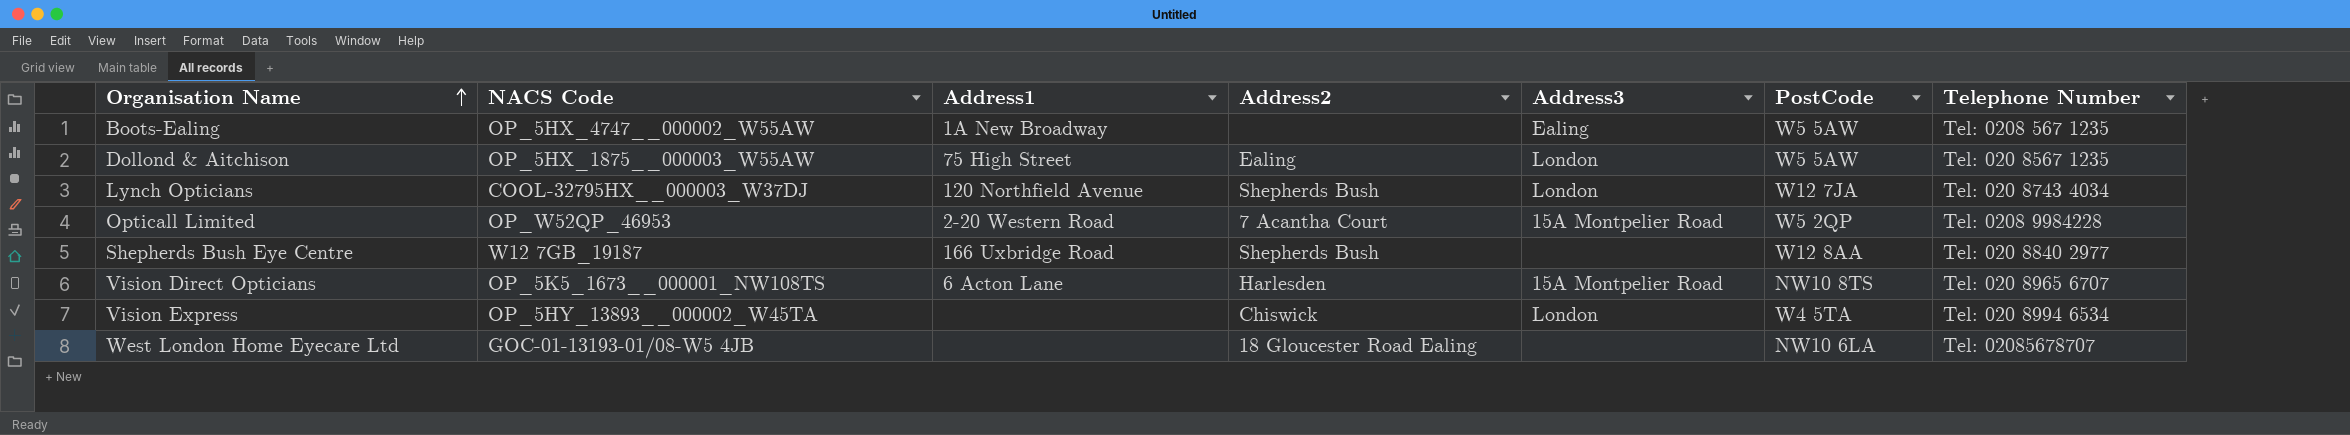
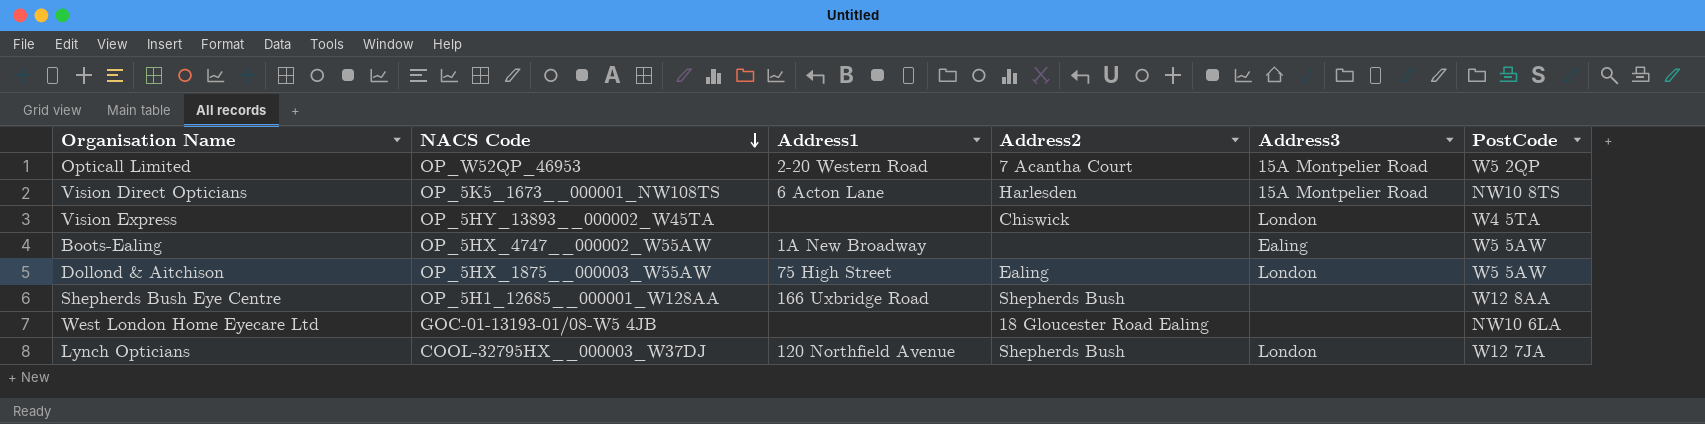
row order: Organisation Name ascending -> NACS Code descending
column Telephone Number | position: 7 -> none
Shepherds Bush Eye Centre | NACS Code: W12 7GB_19187 -> OP_5H1_12685__000001_W128AA

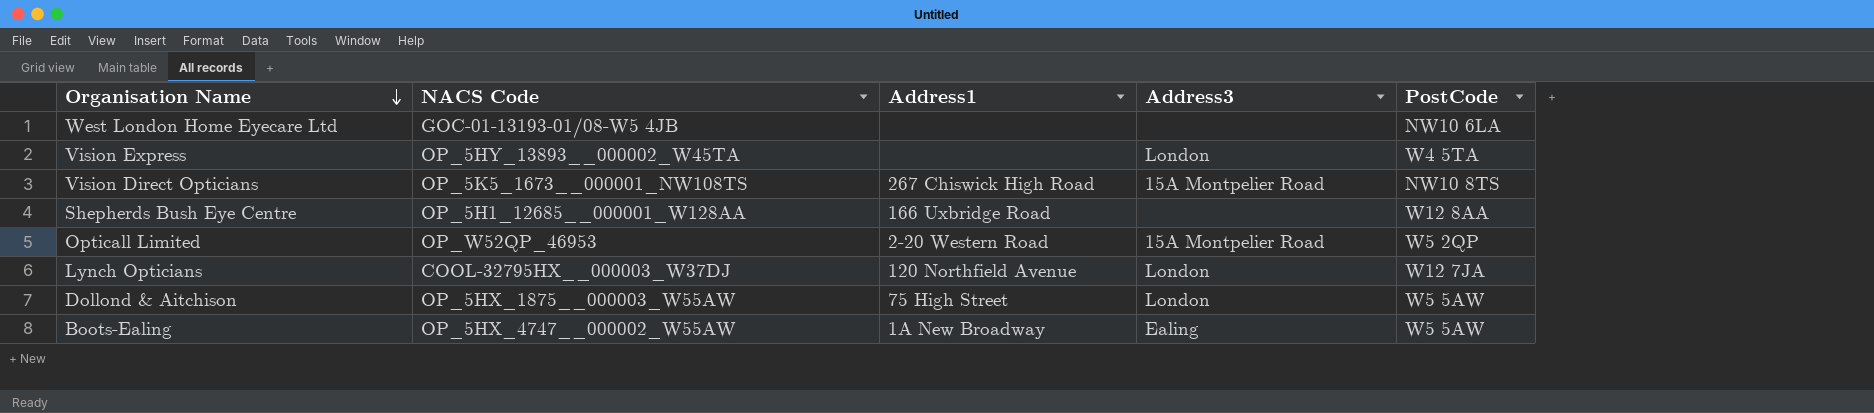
row order: NACS Code descending -> Organisation Name descending
column Address2 | position: 4 -> none
Vision Direct Opticians | Address1: 6 Acton Lane -> 267 Chiswick High Road

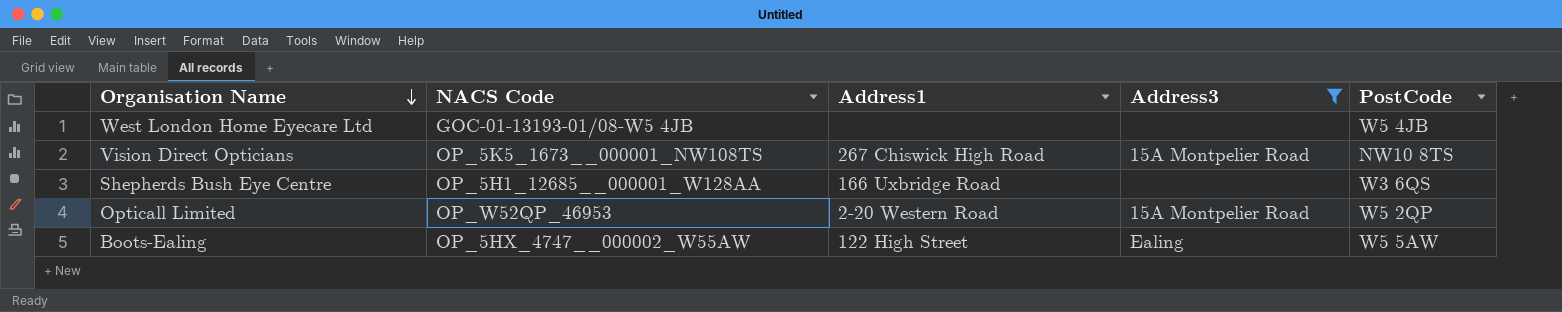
filter: none -> Address3 != London
West London Home Eyecare Ltd | PostCode: NW10 6LA -> W5 4JB
Shepherds Bush Eye Centre | PostCode: W12 8AA -> W3 6QS
Boots-Ealing | Address1: 1A New Broadway -> 122 High Street

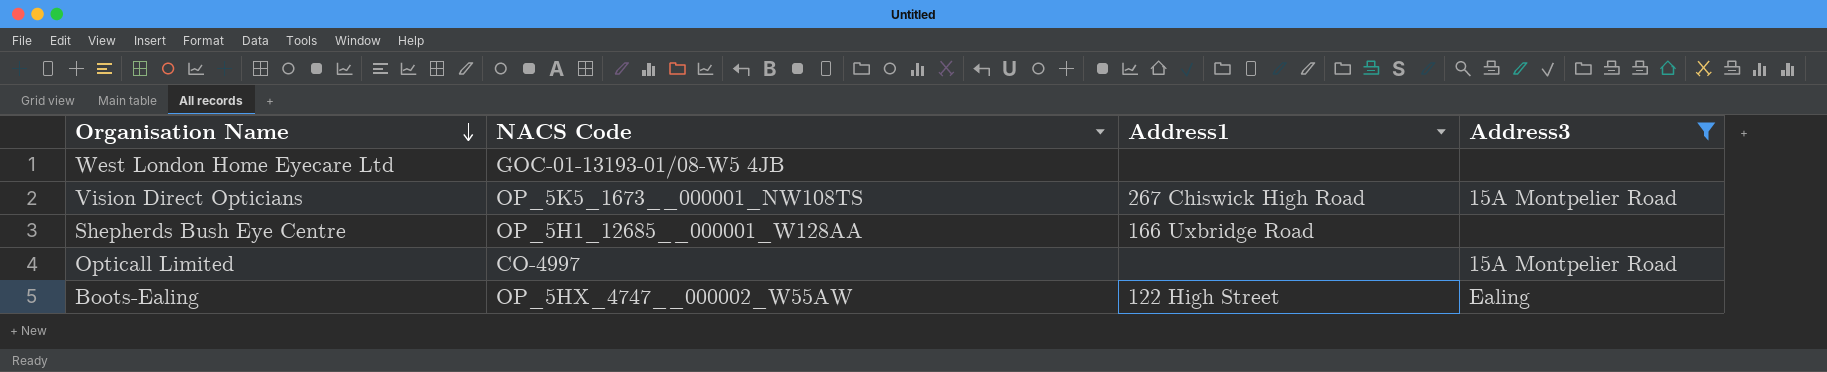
column PostCode | position: 5 -> none
Opticall Limited | NACS Code: OP_W52QP_46953 -> CO-4997
Opticall Limited | Address1: 2-20 Western Road -> none

